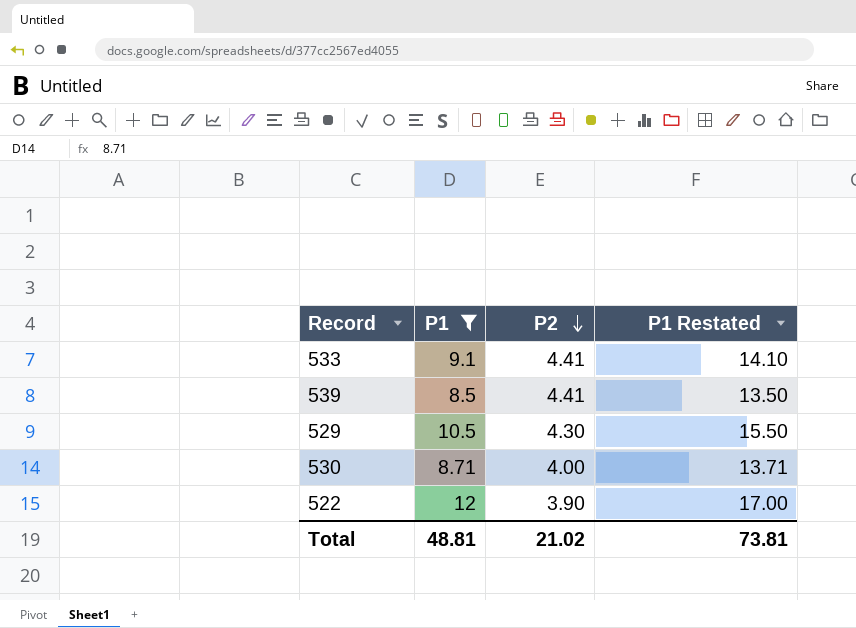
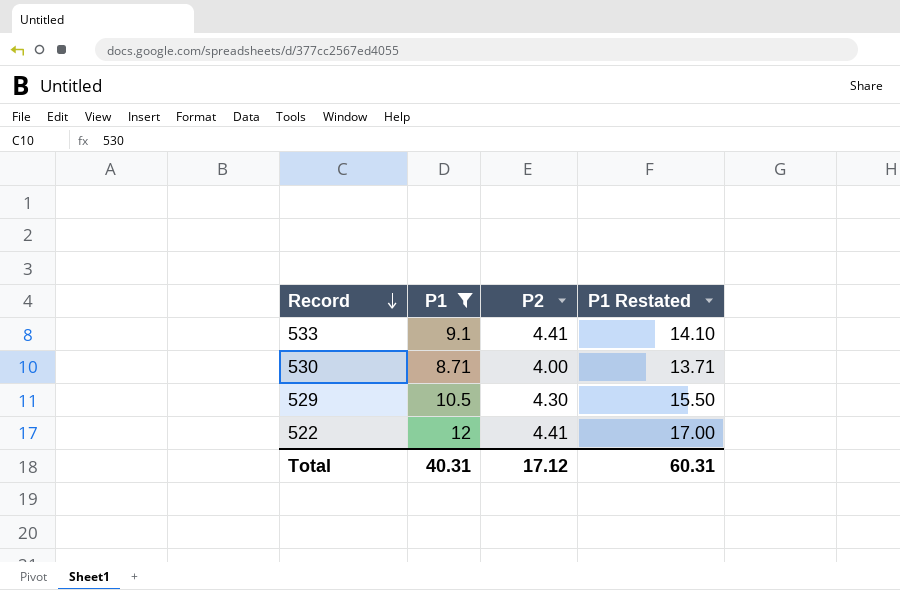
row order: P2 descending -> Record descending
row 539: 8.5 | 4.41 | 13.50 -> none
522 | P2: 3.90 -> 4.41
Total | P1: 48.81 -> 40.31
Total | P2: 21.02 -> 17.12
Total | P1 Restated: 73.81 -> 60.31

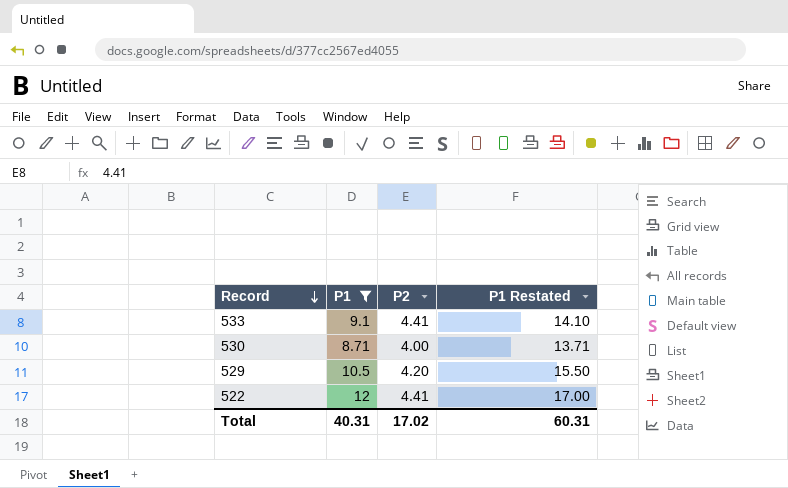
529 | P2: 4.30 -> 4.20
Total | P2: 17.12 -> 17.02

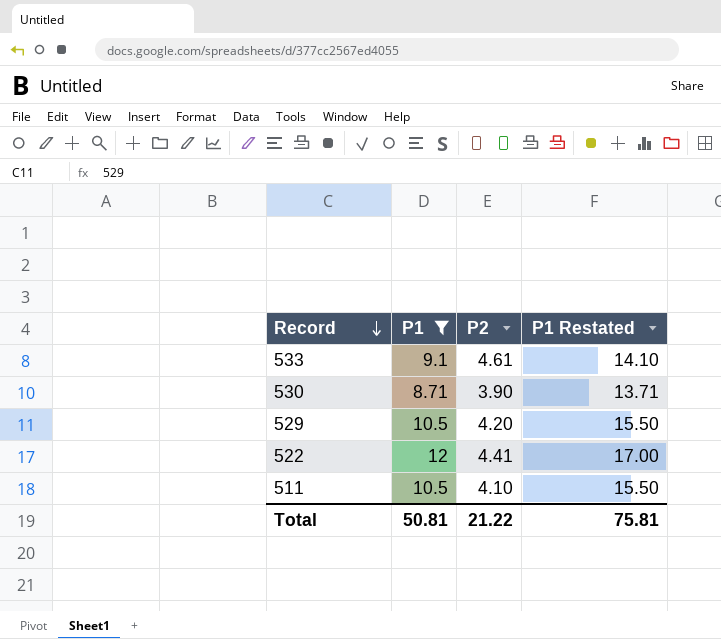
533 | P2: 4.41 -> 4.61
530 | P2: 4.00 -> 3.90
row 511: none -> 10.5 | 4.10 | 15.50
Total | P1: 40.31 -> 50.81
Total | P2: 17.02 -> 21.22
Total | P1 Restated: 60.31 -> 75.81

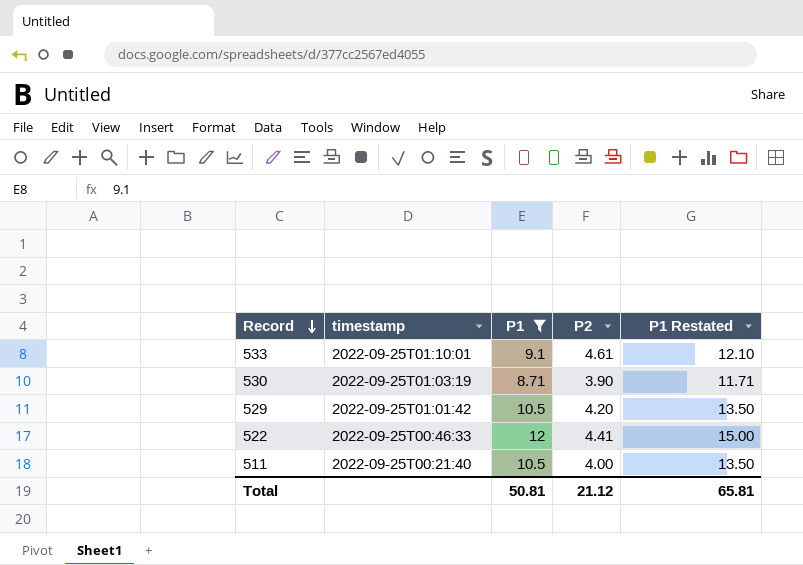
column timestamp | position: none -> 2
column P1 Restated | formula: [P1] + 5 -> [P1] + 3
511 | P2: 4.10 -> 4.00
Total | P2: 21.22 -> 21.12
Total | P1 Restated: 75.81 -> 65.81

